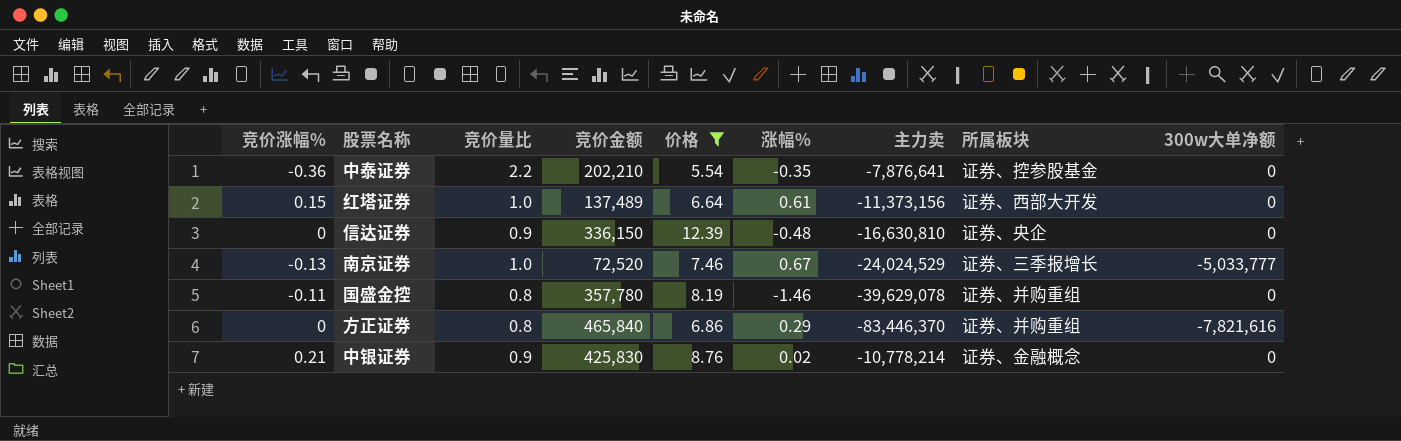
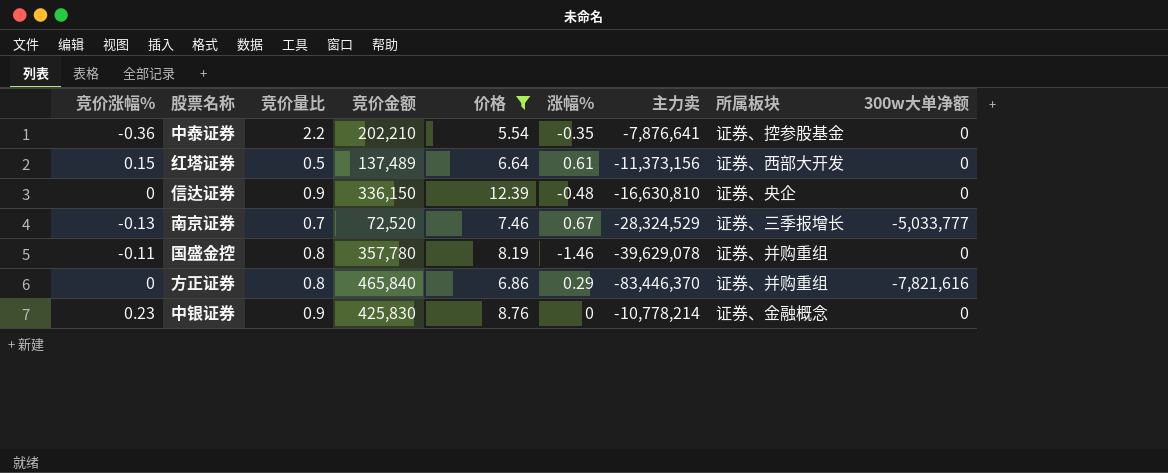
红塔证券 | 竞价量比: 1.0 -> 0.5
南京证券 | 竞价量比: 1.0 -> 0.7
南京证券 | 主力卖: -24,024,529 -> -28,324,529
中银证券 | 竞价涨幅%: 0.21 -> 0.23
中银证券 | 涨幅%: 0.02 -> 0

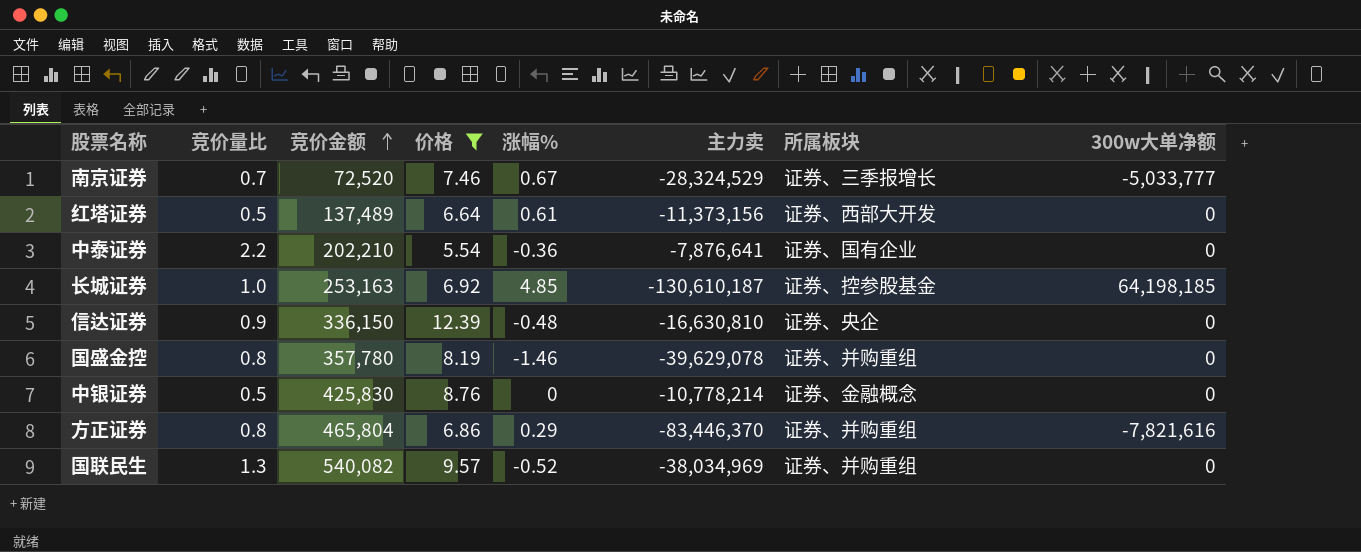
row order: none -> 竞价金额 ascending
column 竞价涨幅% | position: 1 -> none
中泰证券 | 涨幅%: -0.35 -> -0.36
中泰证券 | 所属板块: 证券、控参股基金 -> 证券、国有企业
row 长城证券: none -> 1.0 | 253,163 | 6.92 | 4.85 | -130,610,187 | 证券、控参股基金 | 64,198,185
中银证券 | 竞价量比: 0.9 -> 0.5
方正证券 | 竞价金额: 465,840 -> 465,804
row 国联民生: none -> 1.3 | 540,082 | 9.57 | -0.52 | -38,034,969 | 证券、并购重组 | 0

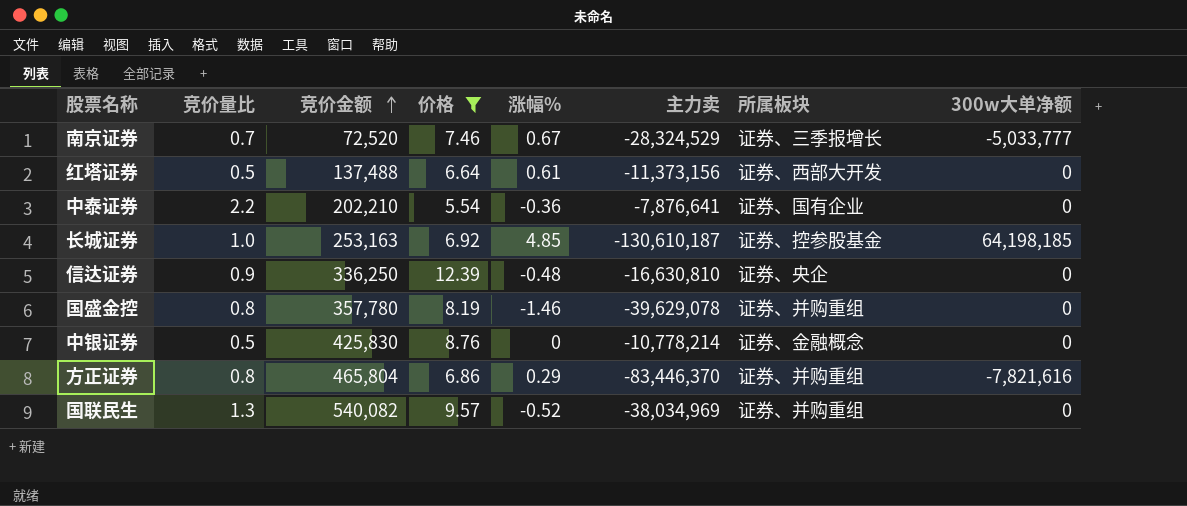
红塔证券 | 竞价金额: 137,489 -> 137,488
信达证券 | 竞价金额: 336,150 -> 336,250

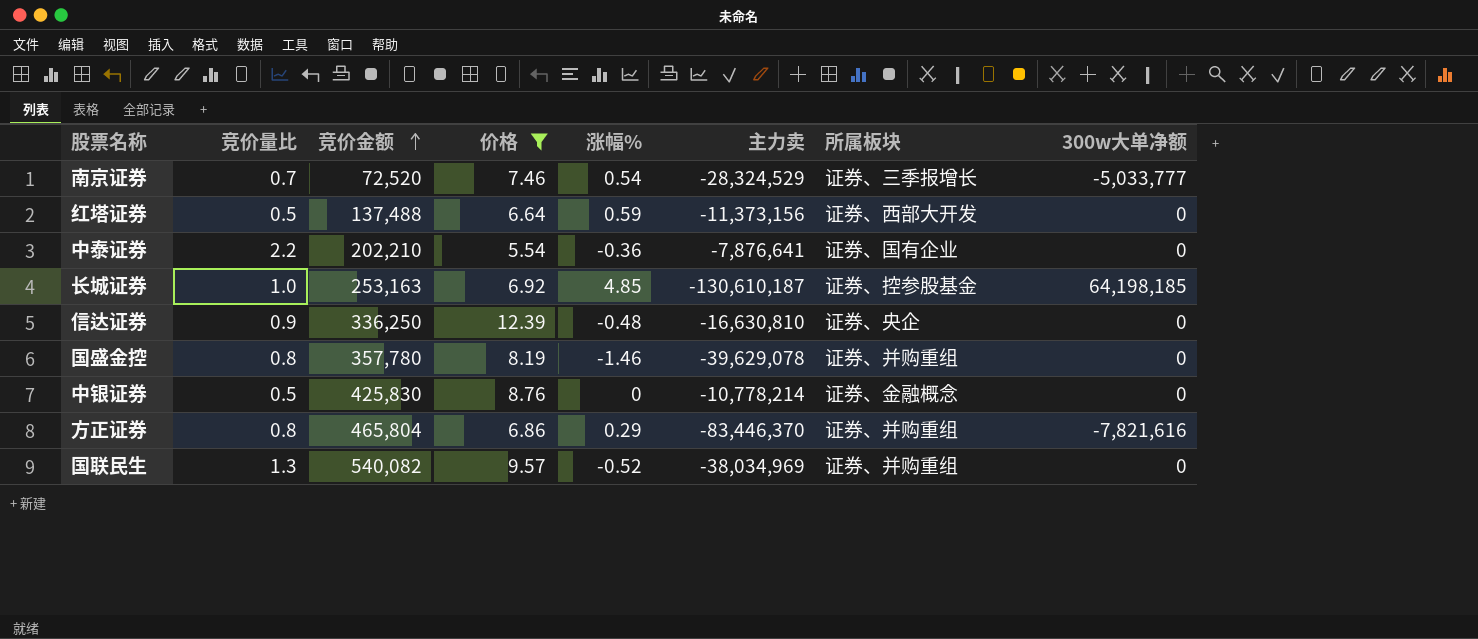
南京证券 | 涨幅%: 0.67 -> 0.54
红塔证券 | 涨幅%: 0.61 -> 0.59

